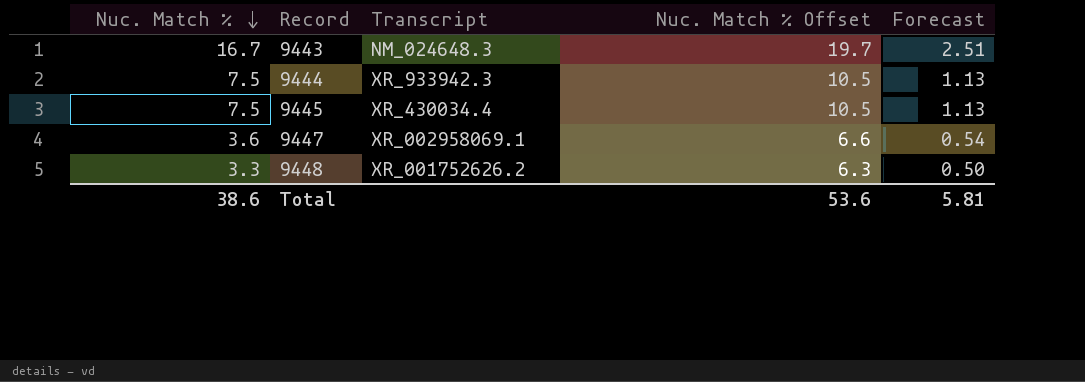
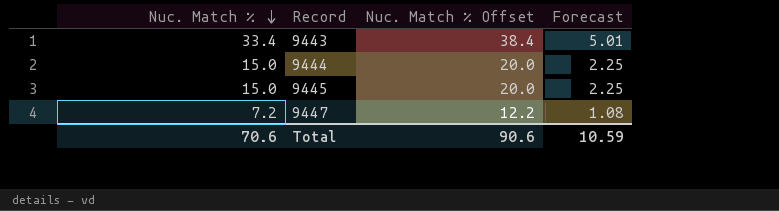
column Transcript | position: 3 -> none
column Nuc. Match % Offset | formula: [Nuc. Match %] + 3 -> [Nuc. Match %] + 5
row 9448: 3.3 | XR_001752626.2 | 6.3 | 0.50 -> none
9443 | Nuc. Match %: 16.7 -> 33.4
9443 | Forecast: 2.51 -> 5.01
9444 | Nuc. Match %: 7.5 -> 15.0
9444 | Forecast: 1.13 -> 2.25
9445 | Nuc. Match %: 7.5 -> 15.0
9445 | Forecast: 1.13 -> 2.25
9447 | Nuc. Match %: 3.6 -> 7.2
9447 | Forecast: 0.54 -> 1.08
Total | Nuc. Match %: 38.6 -> 70.6
Total | Nuc. Match % Offset: 53.6 -> 90.6
Total | Forecast: 5.81 -> 10.59

